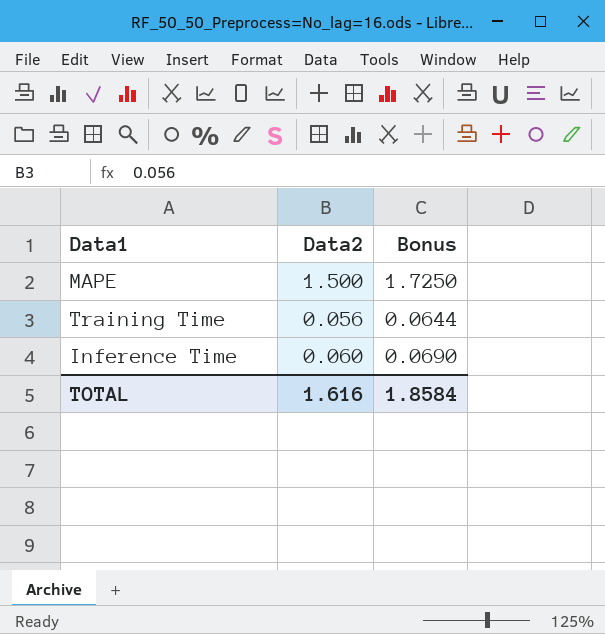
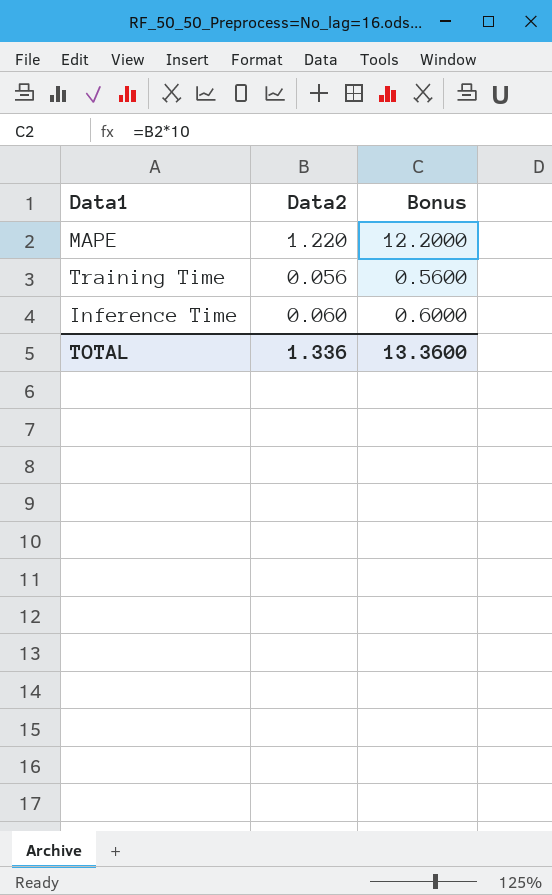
column Bonus | formula: [Data2] * 1.15 -> [Data2] * 10
MAPE | Data2: 1.500 -> 1.220
TOTAL | Data2: 1.616 -> 1.336
TOTAL | Bonus: 1.8584 -> 13.3600

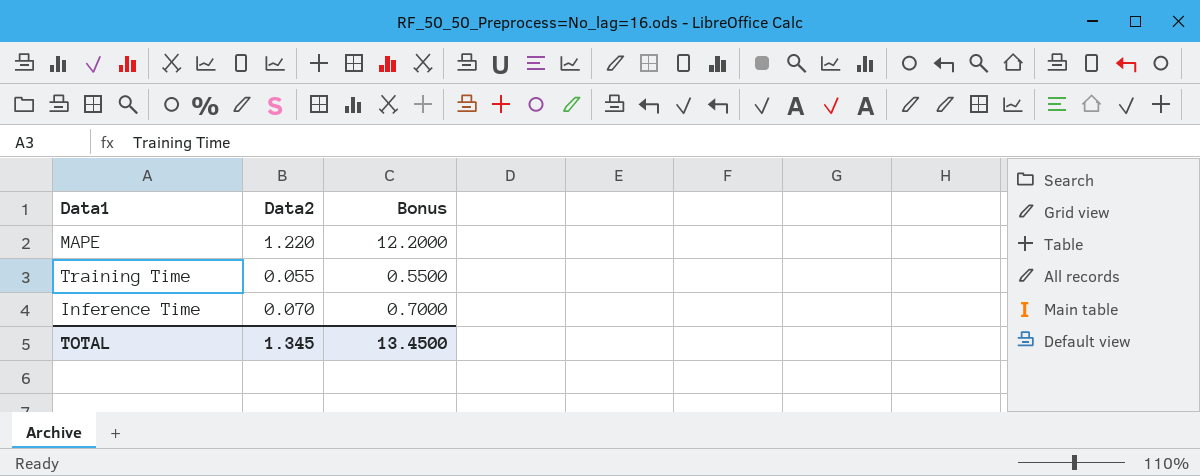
Training Time | Data2: 0.056 -> 0.055
Training Time | Bonus: 0.5600 -> 0.5500
Inference Time | Data2: 0.060 -> 0.070
Inference Time | Bonus: 0.6000 -> 0.7000
TOTAL | Data2: 1.336 -> 1.345
TOTAL | Bonus: 13.3600 -> 13.4500

